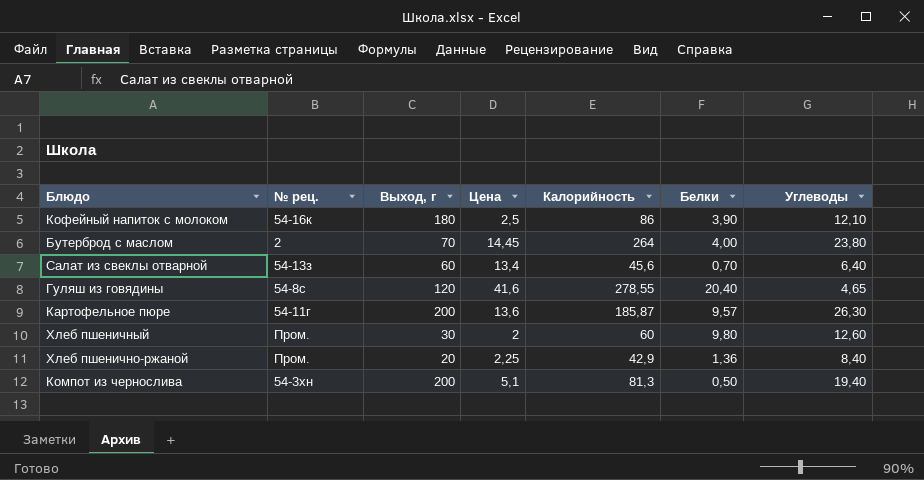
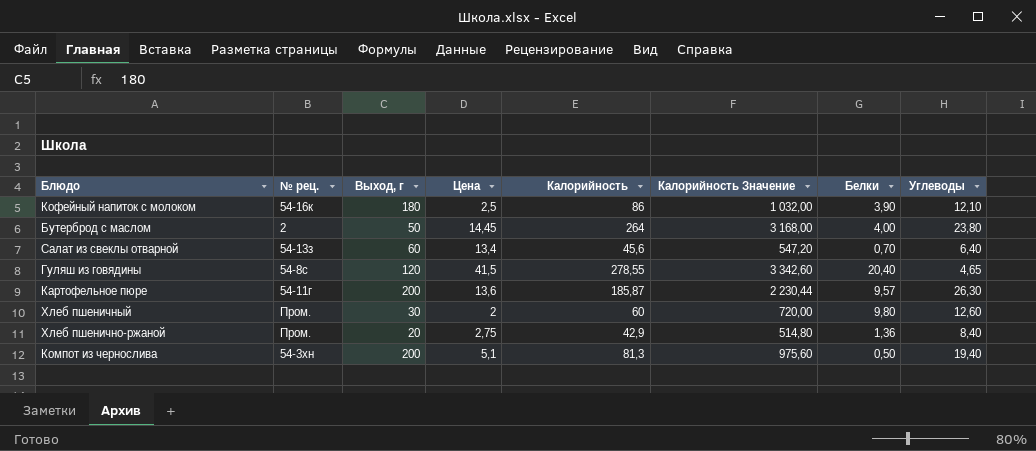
column Калорийность Значение | formula: none -> [Калорийность] * 12
Бутерброд с маслом | Выход, г: 70 -> 50
Гуляш из говядины | Цена: 41,6 -> 41,5
Хлеб пшенично-ржаной | Цена: 2,25 -> 2,75

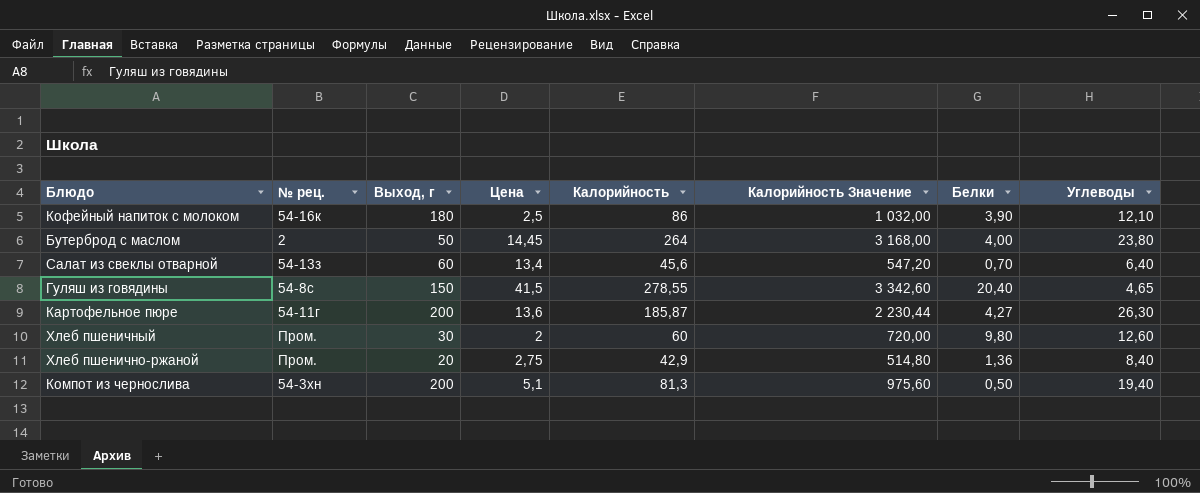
Гуляш из говядины | Выход, г: 120 -> 150
Картофельное пюре | Белки: 9,57 -> 4,27

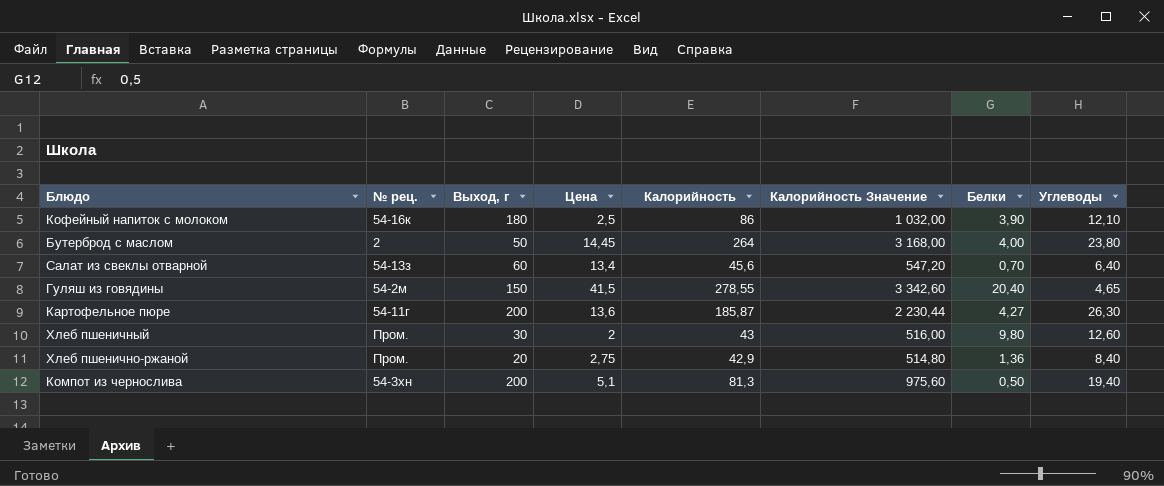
Гуляш из говядины | № рец.: 54-8с -> 54-2м
Хлеб пшеничный | Калорийность: 60 -> 43
Хлеб пшеничный | Калорийность Значение: 720,00 -> 516,00

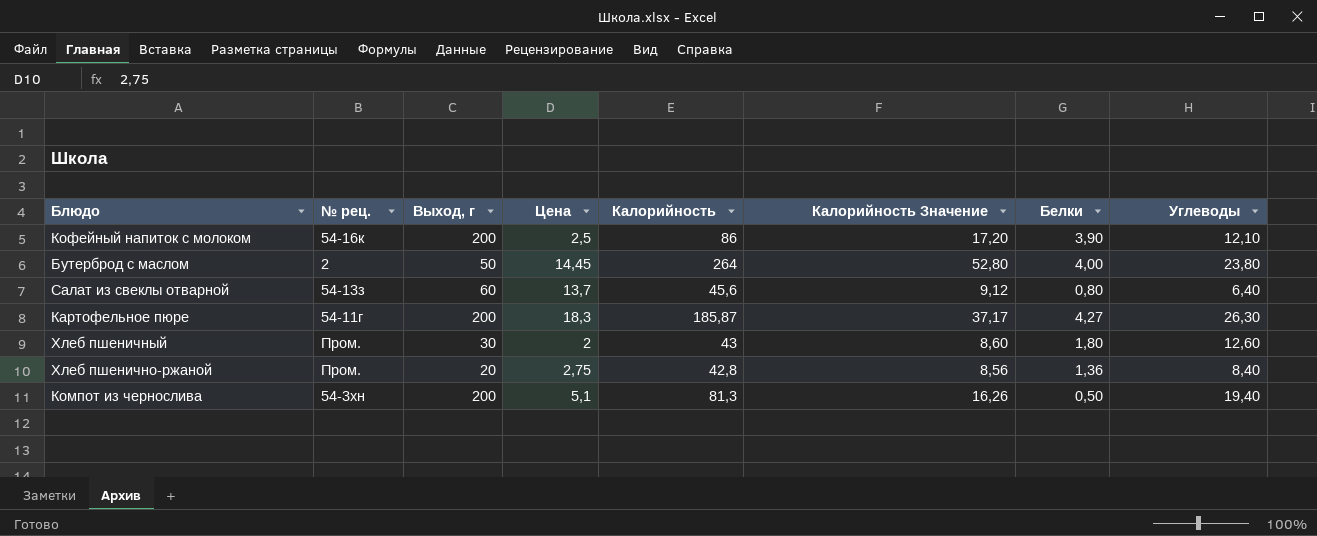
column Калорийность Значение | formula: [Калорийность] * 12 -> [Калорийность] * 0,2
row Гуляш из говядины: 54-2м | 150 | 41,5 | 278,55 | 3 342,60 | 20,40 | 4,65 -> none
Кофейный напиток с молоком | Выход, г: 180 -> 200
Салат из свеклы отварной | Цена: 13,4 -> 13,7
Салат из свеклы отварной | Белки: 0,70 -> 0,80
Картофельное пюре | Цена: 13,6 -> 18,3
Хлеб пшеничный | Белки: 9,80 -> 1,80
Хлеб пшенично-ржаной | Калорийность: 42,9 -> 42,8

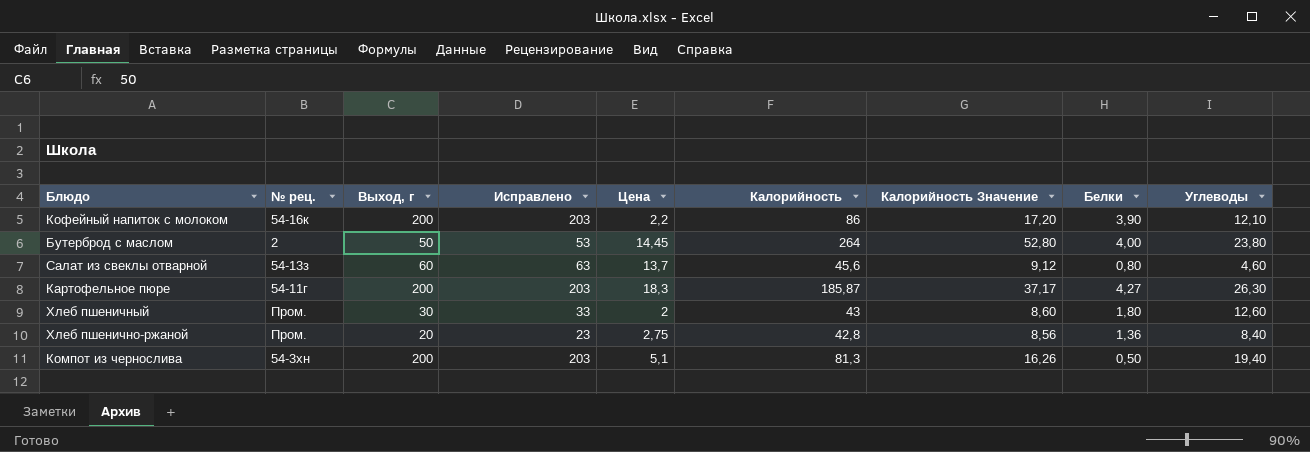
column Исправлено | formula: none -> [Выход, г] + 3
Кофейный напиток с молоком | Цена: 2,5 -> 2,2
Салат из свеклы отварной | Углеводы: 6,40 -> 4,60

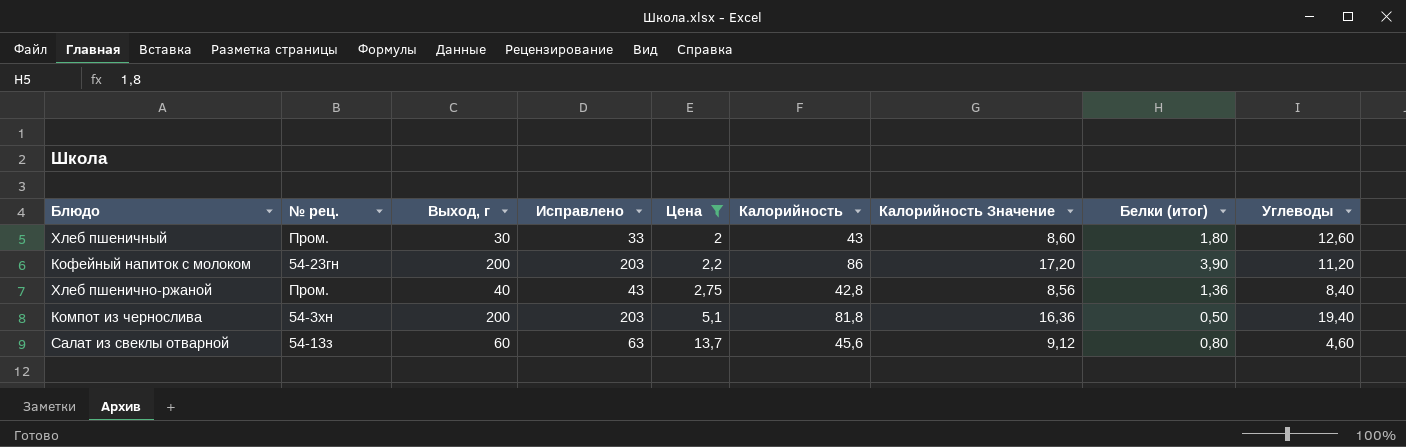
filter: none -> Цена <= 13,7
row order: none -> Цена ascending
column name: Белки -> Белки (итог)
Кофейный напиток с молоком | № рец.: 54-16к -> 54-23гн
Кофейный напиток с молоком | Углеводы: 12,10 -> 11,20
Хлеб пшенично-ржаной | Выход, г: 20 -> 40
Хлеб пшенично-ржаной | Исправлено: 23 -> 43
Компот из чернослива | Калорийность: 81,3 -> 81,8
Компот из чернослива | Калорийность Значение: 16,26 -> 16,36

